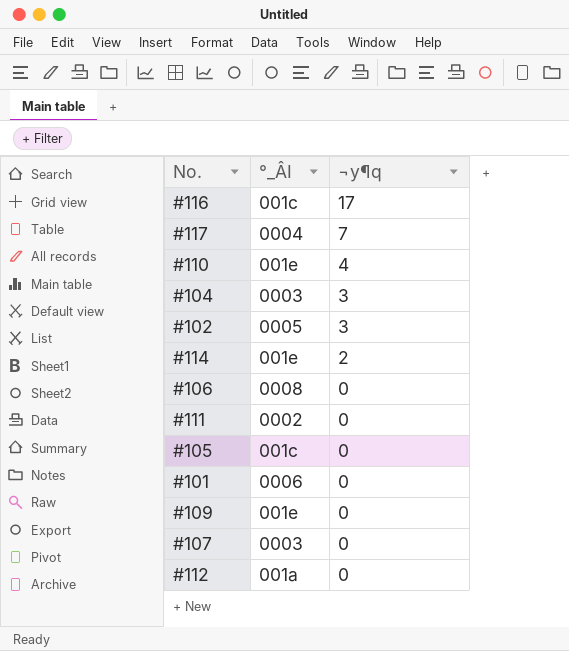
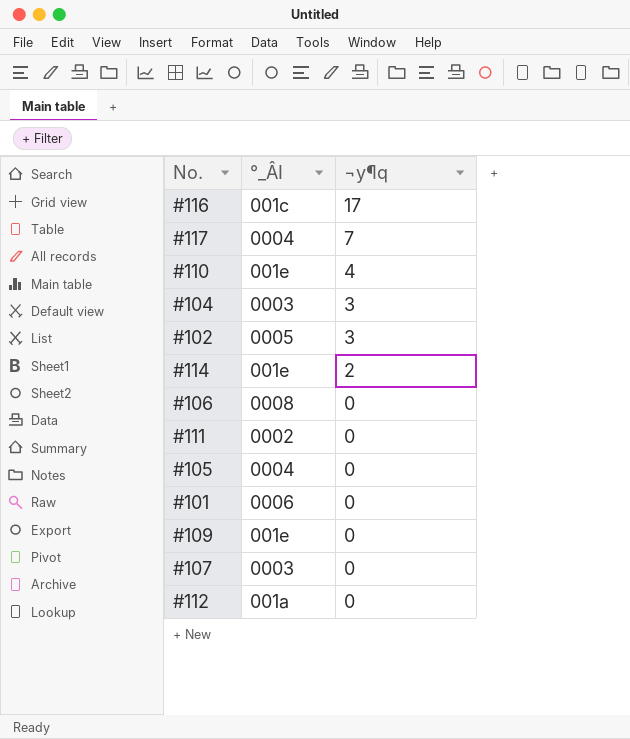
#105 | °_ÂI: 001c -> 0004

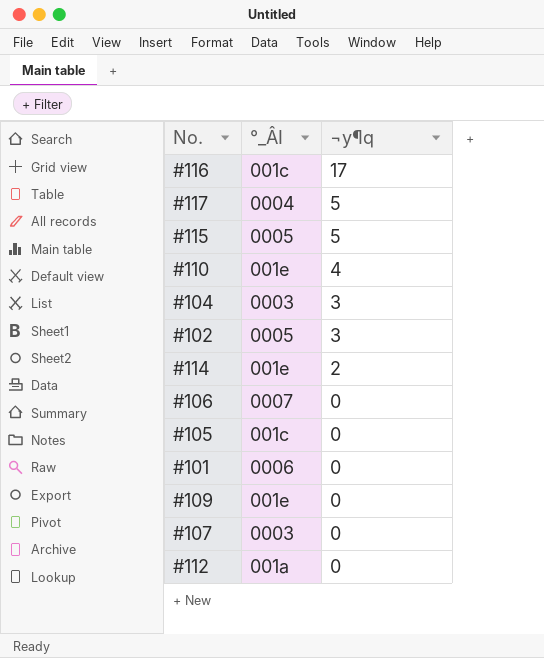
row #111: 0002 | 0 -> none
#117 | ¬y¶q: 7 -> 5
row #115: none -> 0005 | 5
#106 | °_ÂI: 0008 -> 0007
#105 | °_ÂI: 0004 -> 001c

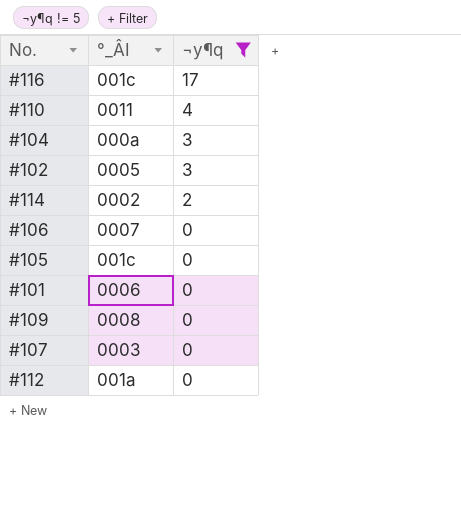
filter: none -> ¬y¶q != 5
#110 | °_ÂI: 001e -> 0011
#104 | °_ÂI: 0003 -> 000a
#114 | °_ÂI: 001e -> 0002
#109 | °_ÂI: 001e -> 0008

